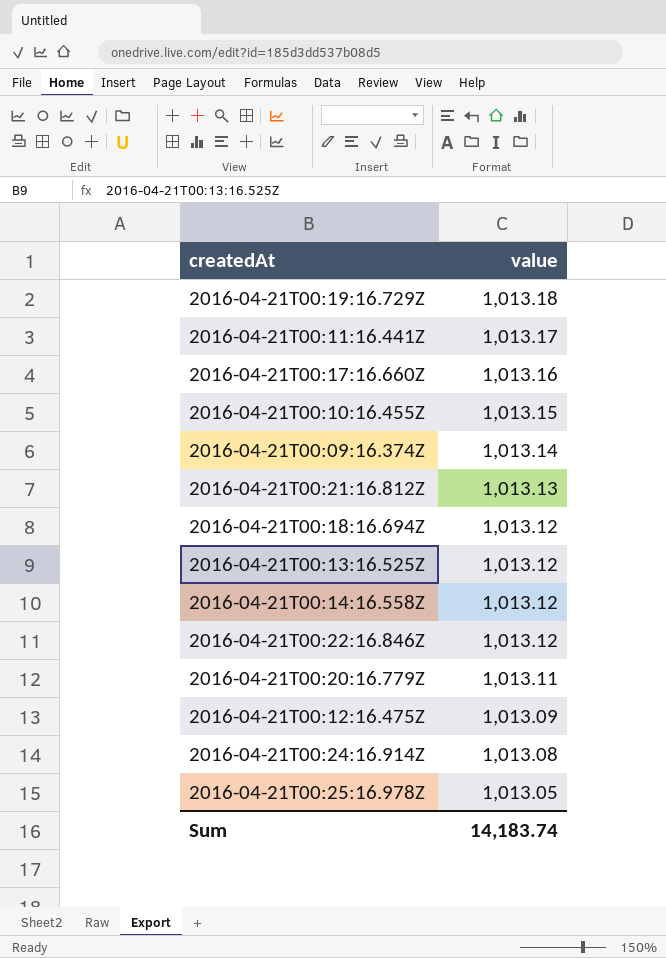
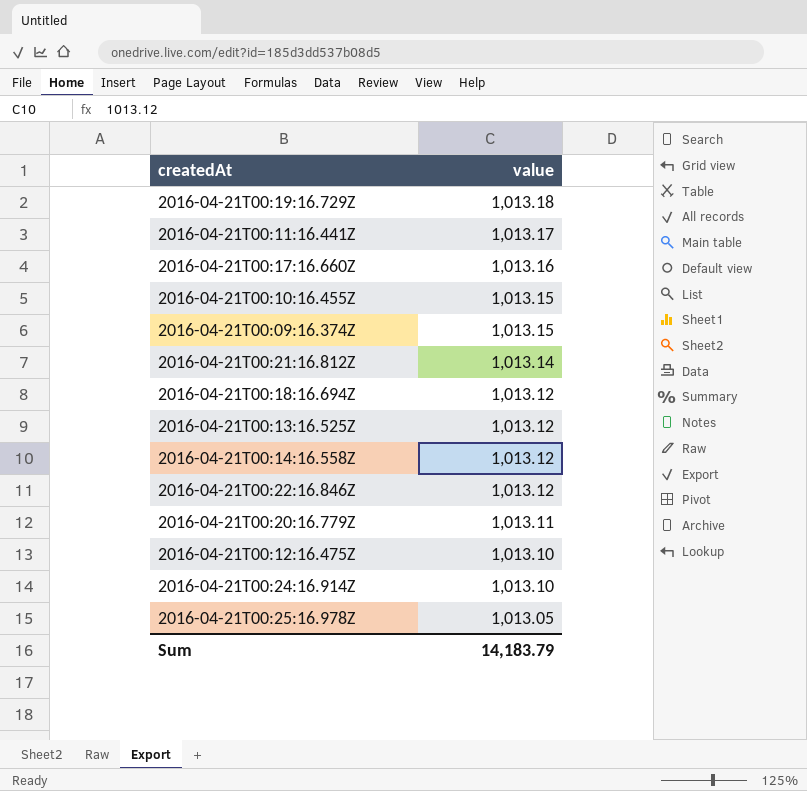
2016-04-21T00:09:16.374Z | value: 1,013.14 -> 1,013.15
2016-04-21T00:21:16.812Z | value: 1,013.13 -> 1,013.14
2016-04-21T00:12:16.475Z | value: 1,013.09 -> 1,013.10
2016-04-21T00:24:16.914Z | value: 1,013.08 -> 1,013.10
Sum | value: 14,183.74 -> 14,183.79

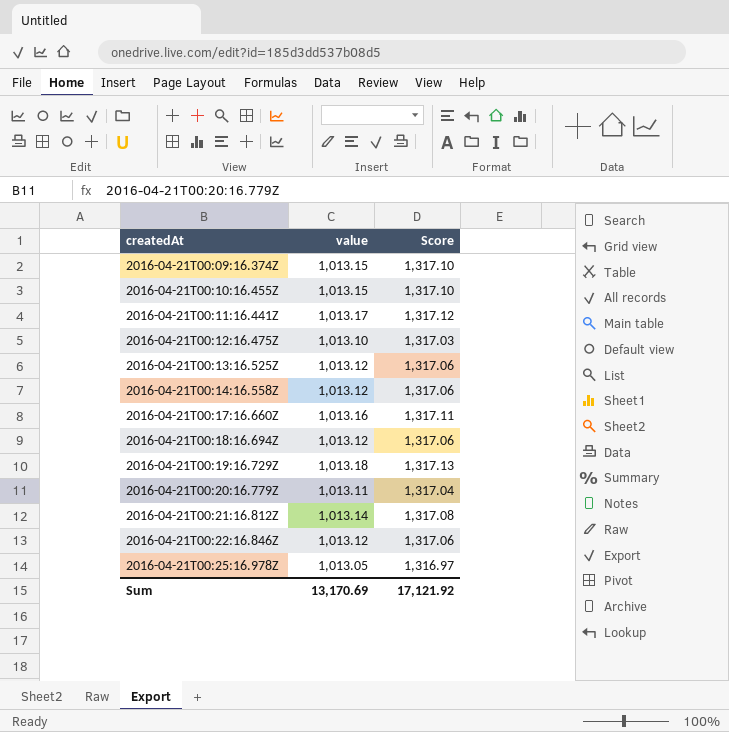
row order: value descending -> createdAt ascending
column Score | formula: none -> [value] * 1.3
row 2016-04-21T00:24:16.914Z: 1,013.10 -> none
Sum | value: 14,183.79 -> 13,170.69

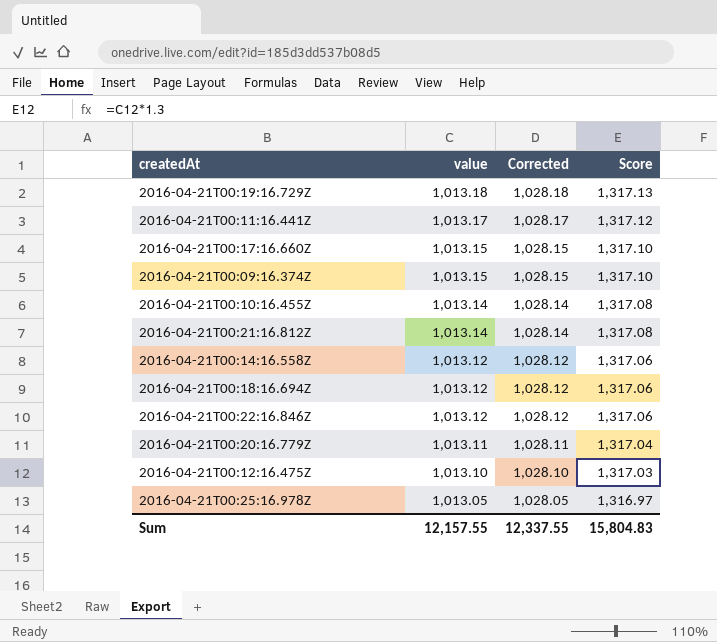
row order: createdAt ascending -> value descending
column Corrected | formula: none -> [value] + 15
row 2016-04-21T00:13:16.525Z: 1,013.12 | 1,317.06 -> none
2016-04-21T00:17:16.660Z | value: 1,013.16 -> 1,013.15
2016-04-21T00:17:16.660Z | Score: 1,317.11 -> 1,317.10
2016-04-21T00:10:16.455Z | value: 1,013.15 -> 1,013.14
2016-04-21T00:10:16.455Z | Score: 1,317.10 -> 1,317.08
Sum | value: 13,170.69 -> 12,157.55
Sum | Score: 17,121.92 -> 15,804.83

